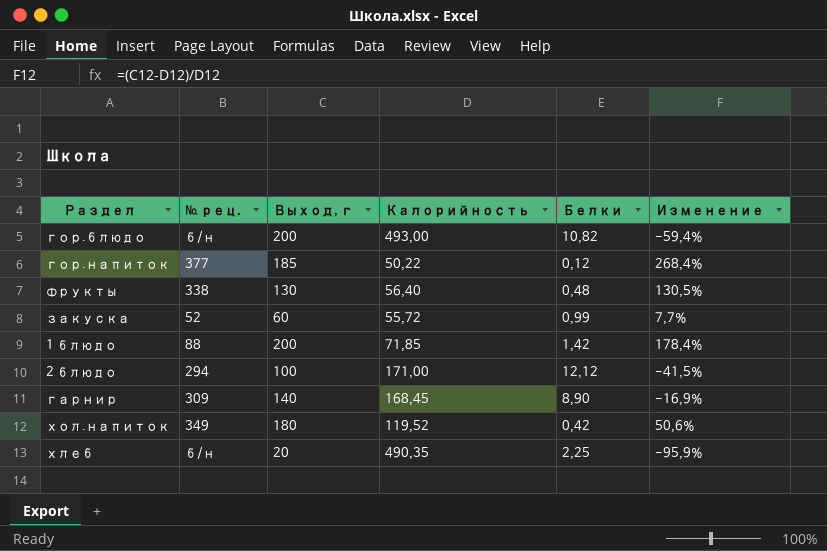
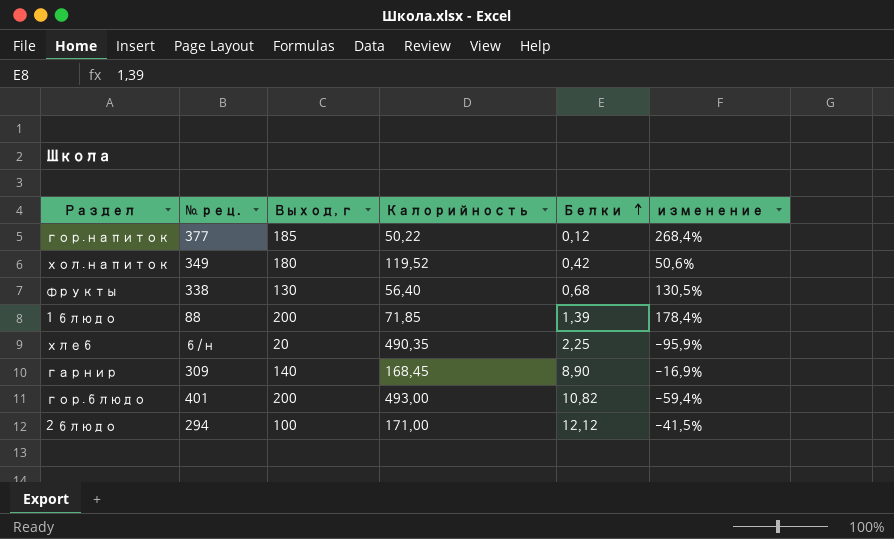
row order: none -> Белки ascending
column name: Изменение -> изменение
row закуска: 52 | 60 | 55,72 | 0,99 | 7,7% -> none
фрукты | Белки: 0,48 -> 0,68
1 блюдо | Белки: 1,42 -> 1,39
гор.блюдо | № рец.: б/н -> 401

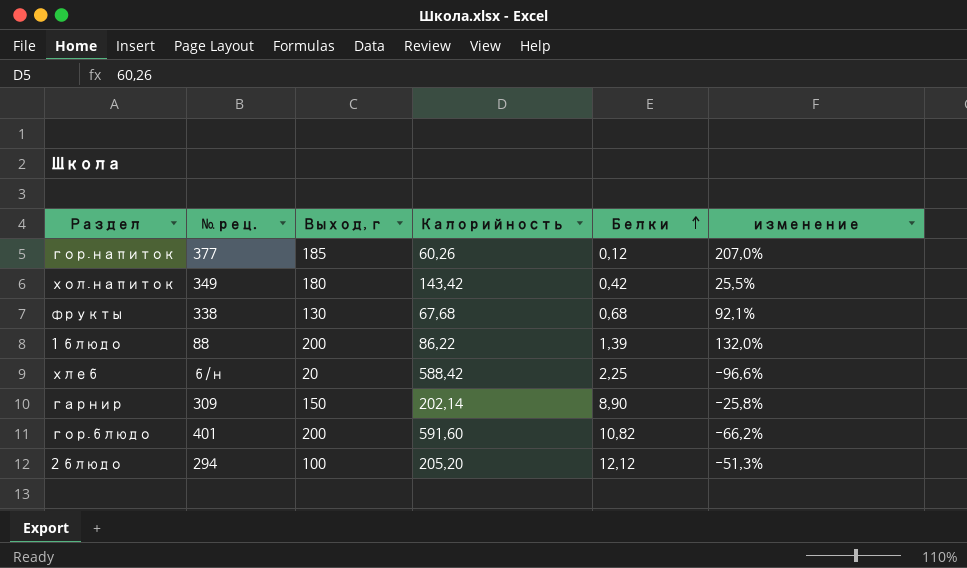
гор.напиток | Калорийность: 50,22 -> 60,26
гор.напиток | изменение: 268,4% -> 207,0%
хол.напиток | Калорийность: 119,52 -> 143,42
хол.напиток | изменение: 50,6% -> 25,5%
фрукты | Калорийность: 56,40 -> 67,68
фрукты | изменение: 130,5% -> 92,1%
1 блюдо | Калорийность: 71,85 -> 86,22
1 блюдо | изменение: 178,4% -> 132,0%
хлеб | Калорийность: 490,35 -> 588,42
хлеб | изменение: -95,9% -> -96,6%
гарнир | Выход, г: 140 -> 150
гарнир | Калорийность: 168,45 -> 202,14
гарнир | изменение: -16,9% -> -25,8%
гор.блюдо | Калорийность: 493,00 -> 591,60
гор.блюдо | изменение: -59,4% -> -66,2%
2 блюдо | Калорийность: 171,00 -> 205,20
2 блюдо | изменение: -41,5% -> -51,3%

